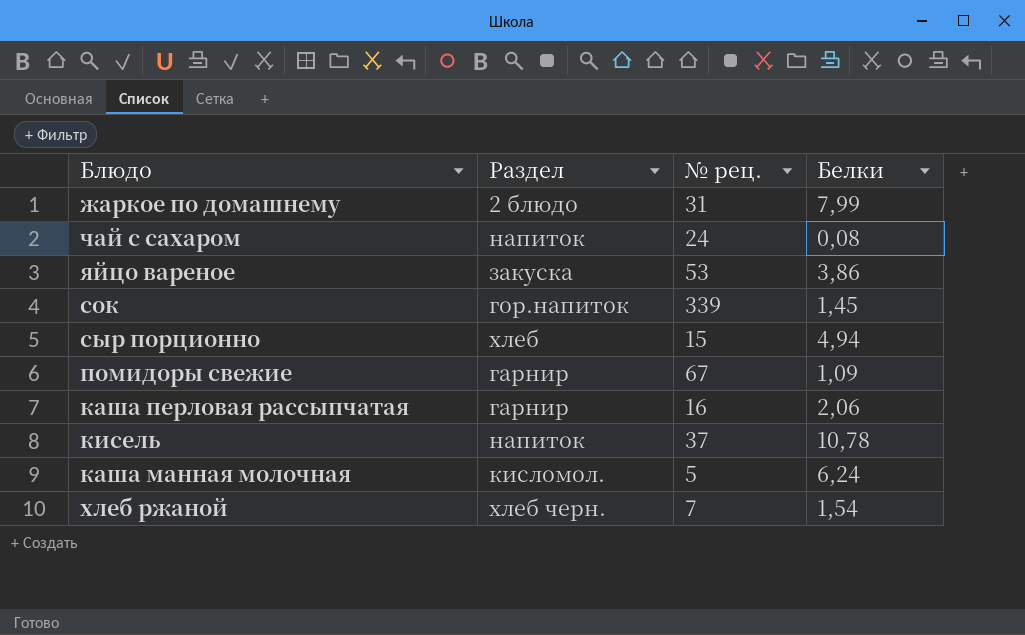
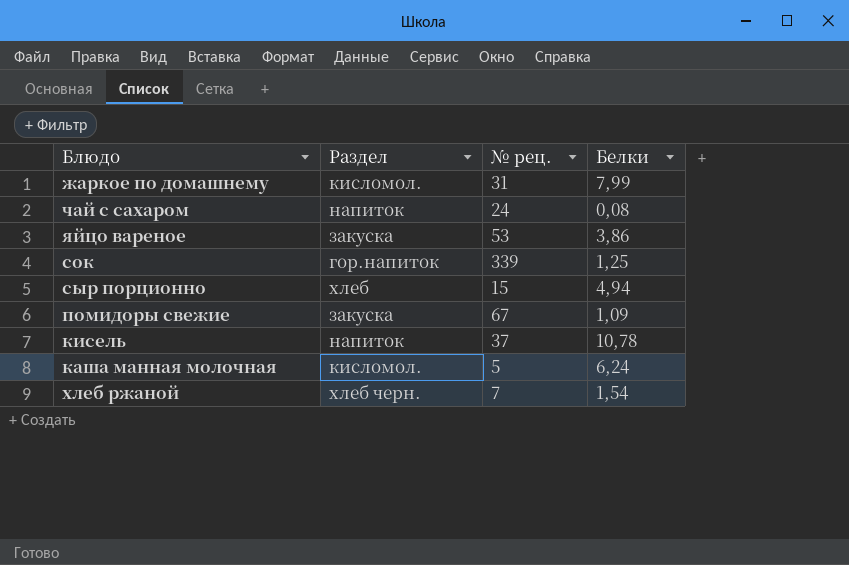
row каша перловая рассыпчатая: гарнир | 16 | 2,06 -> none
жаркое по домашнему | Раздел: 2 блюдо -> кисломол.
сок | Белки: 1,45 -> 1,25
помидоры свежие | Раздел: гарнир -> закуска

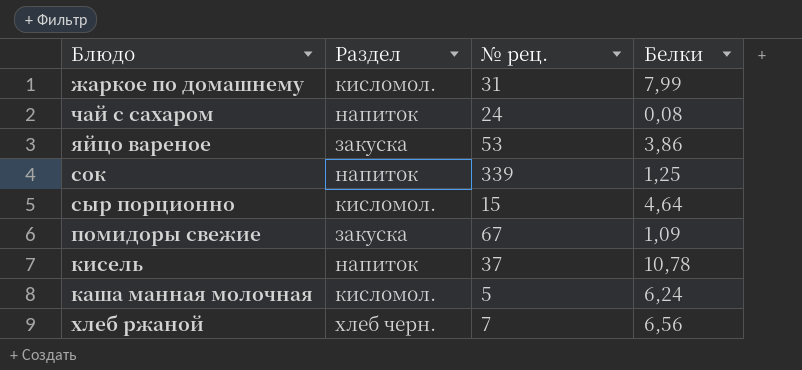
сок | Раздел: гор.напиток -> напиток
сыр порционно | Раздел: хлеб -> кисломол.
сыр порционно | Белки: 4,94 -> 4,64
хлеб ржаной | Белки: 1,54 -> 6,56

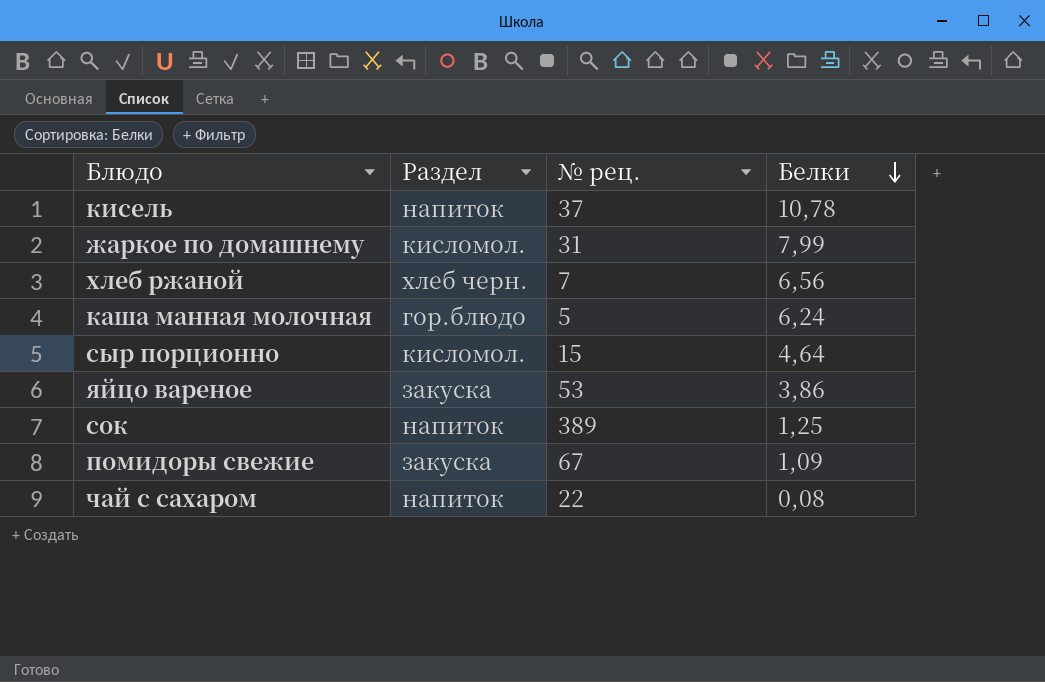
row order: none -> Белки descending
каша манная молочная | Раздел: кисломол. -> гор.блюдо
сок | № рец.: 339 -> 389
чай с сахаром | № рец.: 24 -> 22

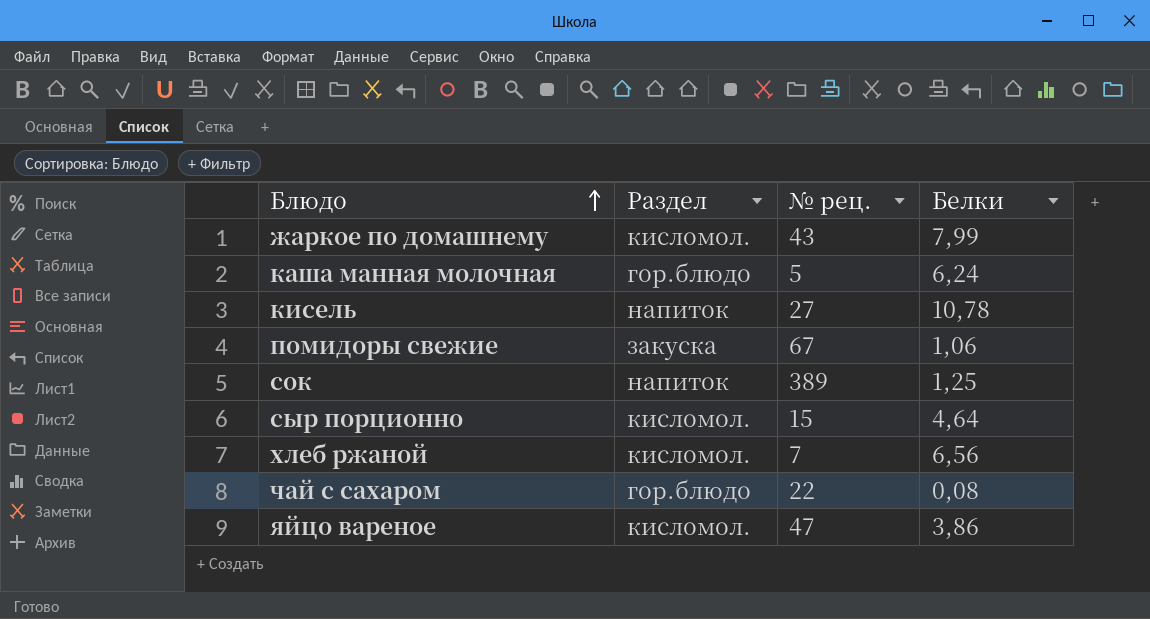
row order: Белки descending -> Блюдо ascending
жаркое по домашнему | № рец.: 31 -> 43
кисель | № рец.: 37 -> 27
помидоры свежие | Белки: 1,09 -> 1,06
хлеб ржаной | Раздел: хлеб черн. -> кисломол.
чай с сахаром | Раздел: напиток -> гор.блюдо
яйцо вареное | Раздел: закуска -> кисломол.
яйцо вареное | № рец.: 53 -> 47

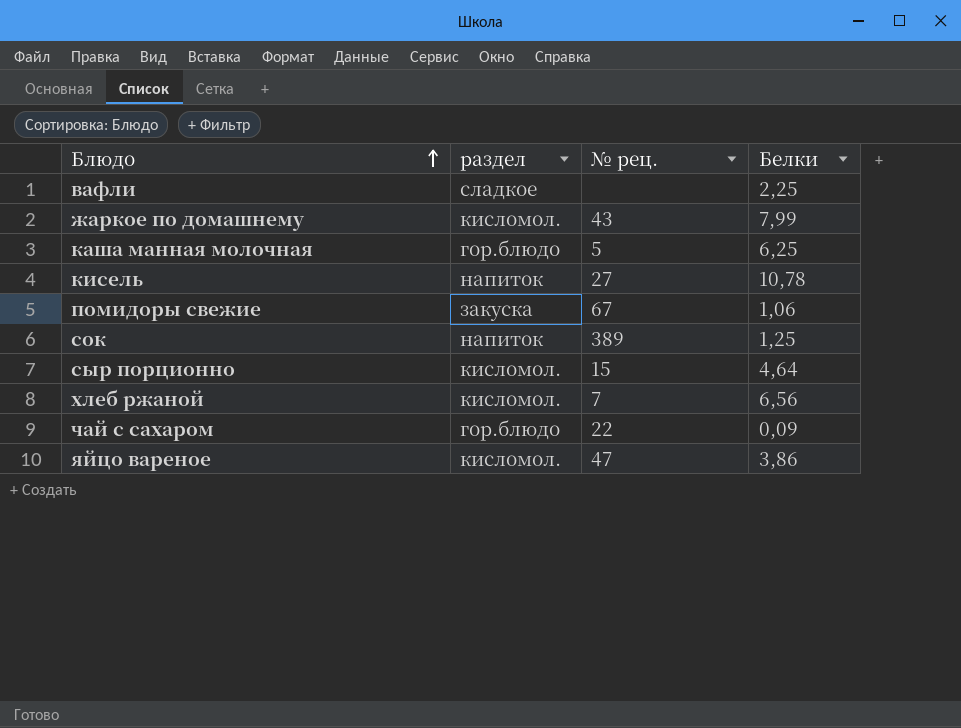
column name: Раздел -> раздел
row вафли: none -> сладкое | none | 2,25
каша манная молочная | Белки: 6,24 -> 6,25
чай с сахаром | Белки: 0,08 -> 0,09

